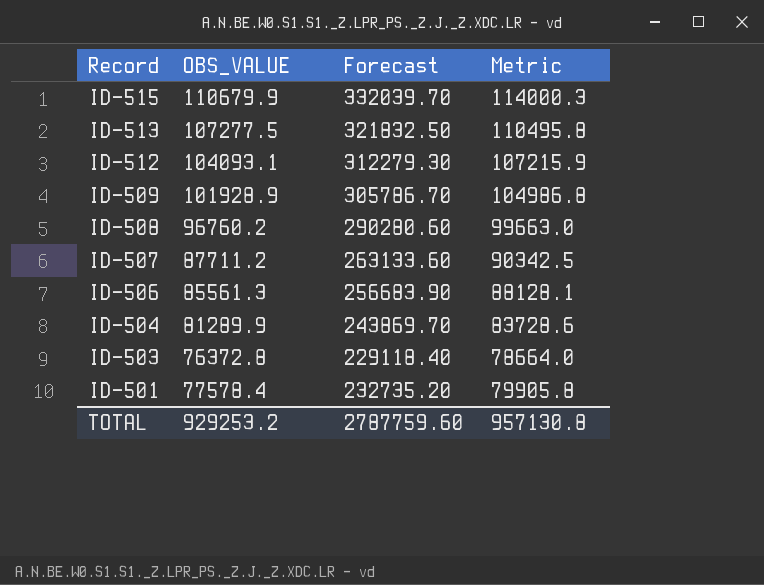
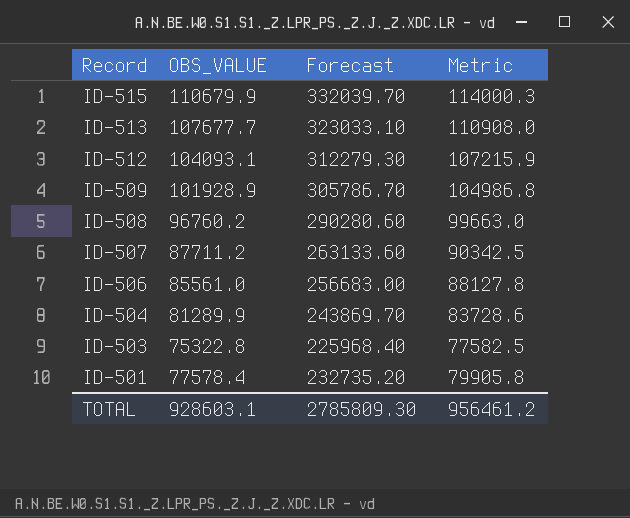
ID-513 | OBS_VALUE: 107277.5 -> 107677.7
ID-513 | Forecast: 321832.50 -> 323033.10
ID-513 | Metric: 110495.8 -> 110908.0
ID-506 | OBS_VALUE: 85561.3 -> 85561.0
ID-506 | Forecast: 256683.90 -> 256683.00
ID-506 | Metric: 88128.1 -> 88127.8
ID-503 | OBS_VALUE: 76372.8 -> 75322.8
ID-503 | Forecast: 229118.40 -> 225968.40
ID-503 | Metric: 78664.0 -> 77582.5
TOTAL | OBS_VALUE: 929253.2 -> 928603.1
TOTAL | Forecast: 2787759.60 -> 2785809.30
TOTAL | Metric: 957130.8 -> 956461.2

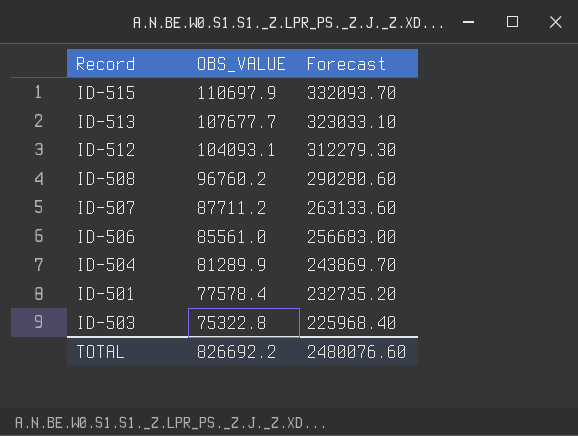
row order: Record descending -> OBS_VALUE descending
column Metric | formula: [OBS_VALUE] * 1.03 -> none
row ID-509: 101928.9 | 305786.70 | 104986.8 -> none
ID-515 | OBS_VALUE: 110679.9 -> 110697.9
ID-515 | Forecast: 332039.70 -> 332093.70
TOTAL | OBS_VALUE: 928603.1 -> 826692.2
TOTAL | Forecast: 2785809.30 -> 2480076.60

